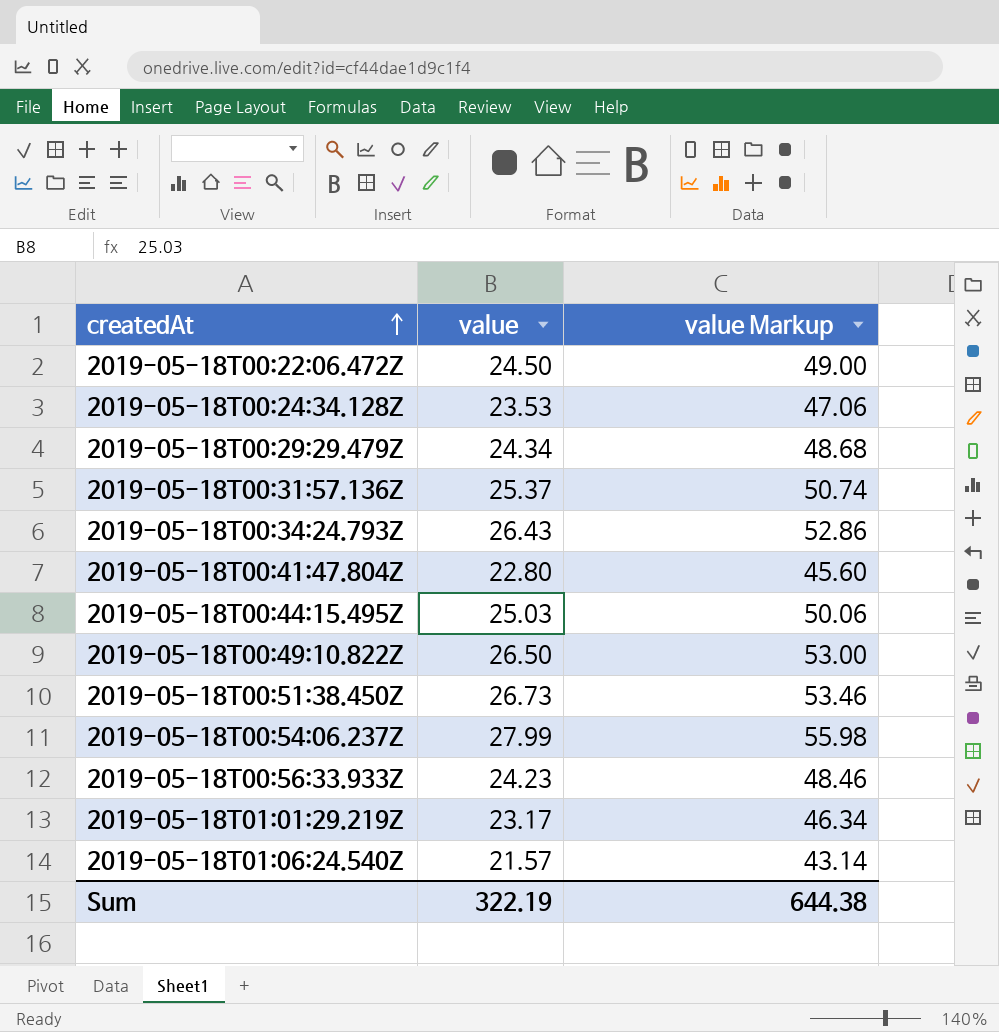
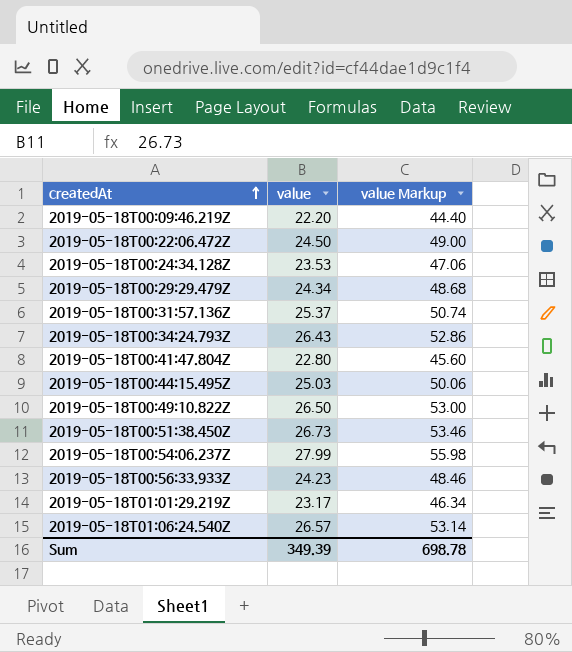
row 2019-05-18T00:09:46.219Z: none -> 22.20 | 44.40
2019-05-18T01:06:24.540Z | value: 21.57 -> 26.57
2019-05-18T01:06:24.540Z | value Markup: 43.14 -> 53.14
Sum | value: 322.19 -> 349.39
Sum | value Markup: 644.38 -> 698.78

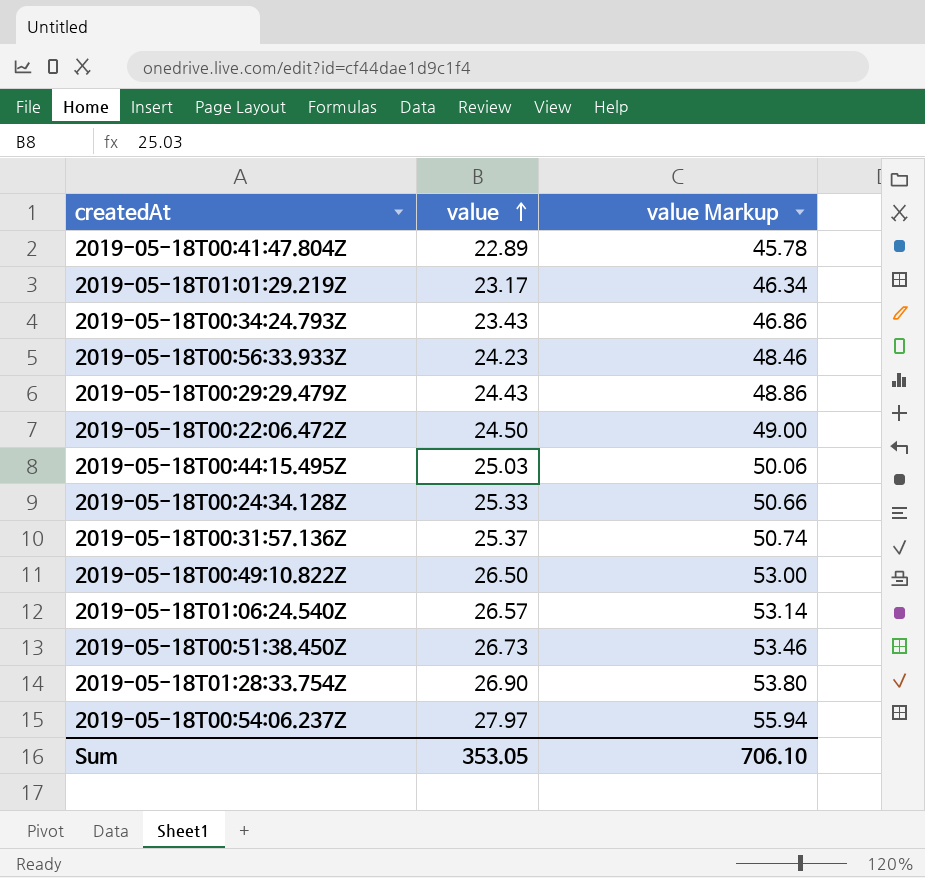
row order: createdAt ascending -> value ascending
row 2019-05-18T00:09:46.219Z: 22.20 | 44.40 -> none
2019-05-18T00:41:47.804Z | value: 22.80 -> 22.89
2019-05-18T00:41:47.804Z | value Markup: 45.60 -> 45.78
2019-05-18T00:34:24.793Z | value: 26.43 -> 23.43
2019-05-18T00:34:24.793Z | value Markup: 52.86 -> 46.86
2019-05-18T00:29:29.479Z | value: 24.34 -> 24.43
2019-05-18T00:29:29.479Z | value Markup: 48.68 -> 48.86
2019-05-18T00:24:34.128Z | value: 23.53 -> 25.33
2019-05-18T00:24:34.128Z | value Markup: 47.06 -> 50.66
row 2019-05-18T01:28:33.754Z: none -> 26.90 | 53.80
2019-05-18T00:54:06.237Z | value: 27.99 -> 27.97
2019-05-18T00:54:06.237Z | value Markup: 55.98 -> 55.94
Sum | value: 349.39 -> 353.05
Sum | value Markup: 698.78 -> 706.10

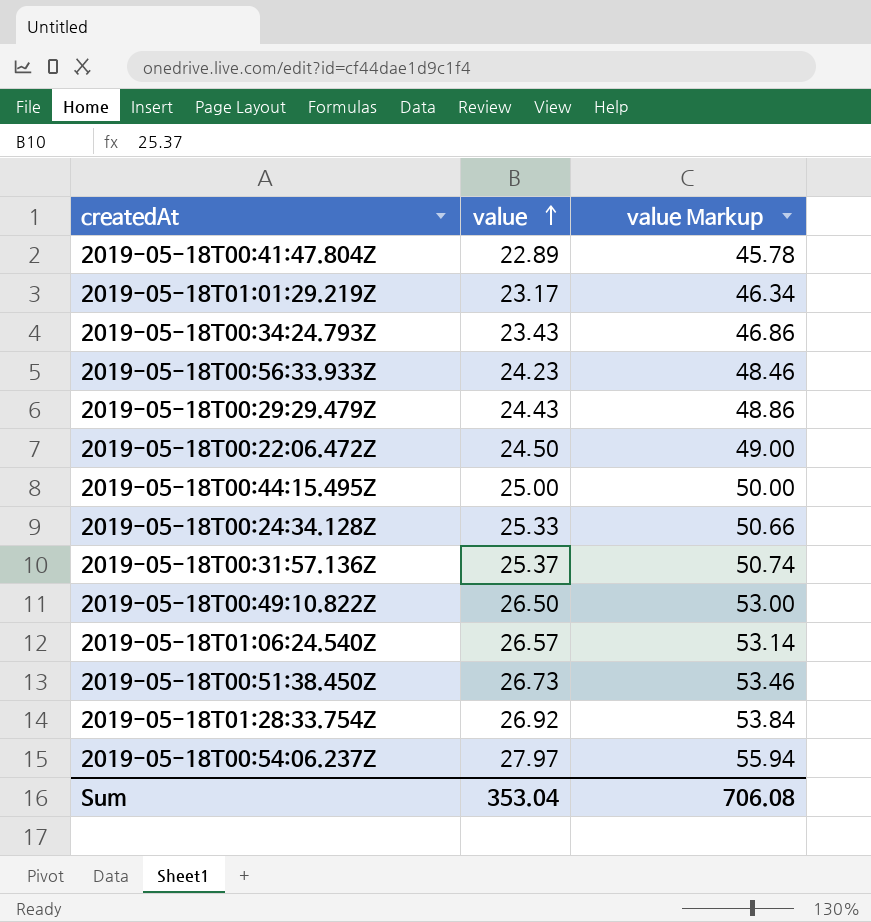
2019-05-18T00:44:15.495Z | value: 25.03 -> 25.00
2019-05-18T00:44:15.495Z | value Markup: 50.06 -> 50.00
2019-05-18T01:28:33.754Z | value: 26.90 -> 26.92
2019-05-18T01:28:33.754Z | value Markup: 53.80 -> 53.84
Sum | value: 353.05 -> 353.04
Sum | value Markup: 706.10 -> 706.08

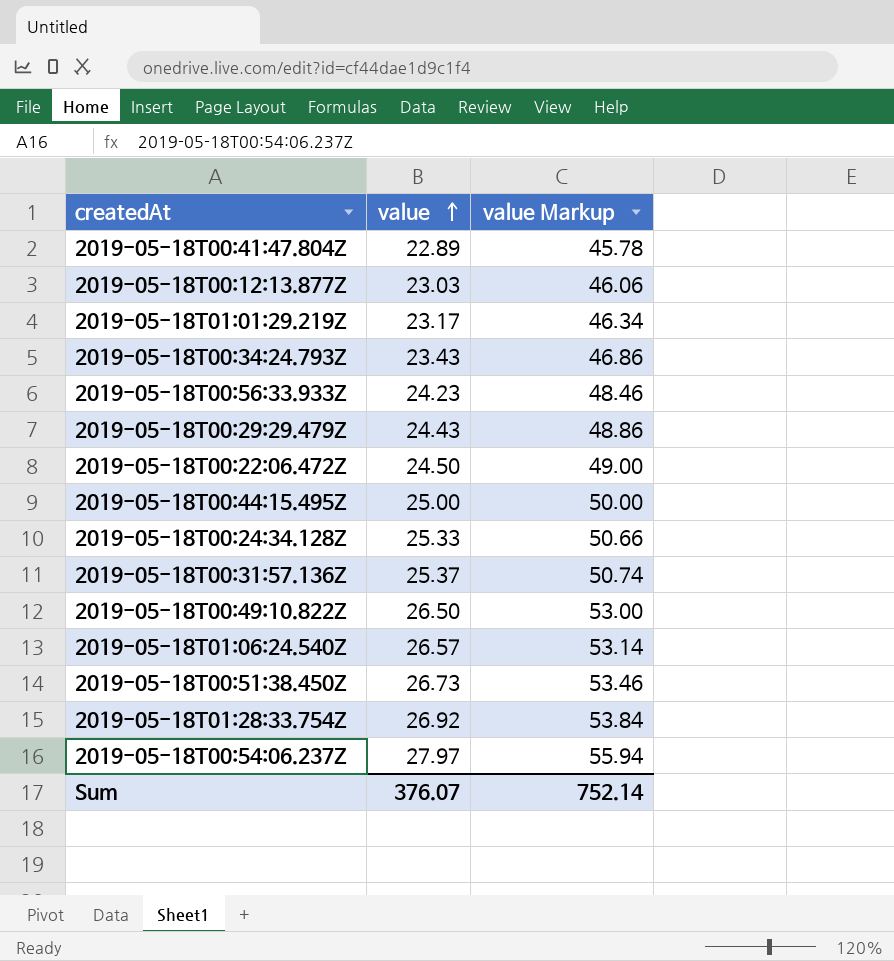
row 2019-05-18T00:12:13.877Z: none -> 23.03 | 46.06
Sum | value: 353.04 -> 376.07
Sum | value Markup: 706.08 -> 752.14

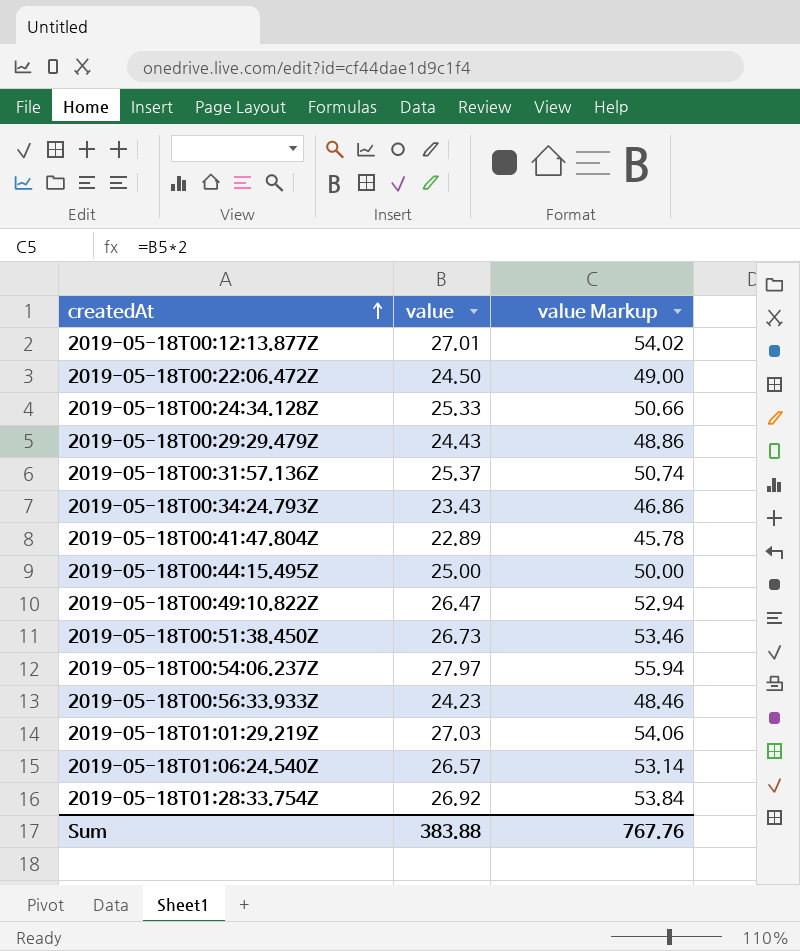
row order: value ascending -> createdAt ascending
2019-05-18T00:12:13.877Z | value: 23.03 -> 27.01
2019-05-18T00:12:13.877Z | value Markup: 46.06 -> 54.02
2019-05-18T00:49:10.822Z | value: 26.50 -> 26.47
2019-05-18T00:49:10.822Z | value Markup: 53.00 -> 52.94
2019-05-18T01:01:29.219Z | value: 23.17 -> 27.03
2019-05-18T01:01:29.219Z | value Markup: 46.34 -> 54.06
Sum | value: 376.07 -> 383.88
Sum | value Markup: 752.14 -> 767.76

